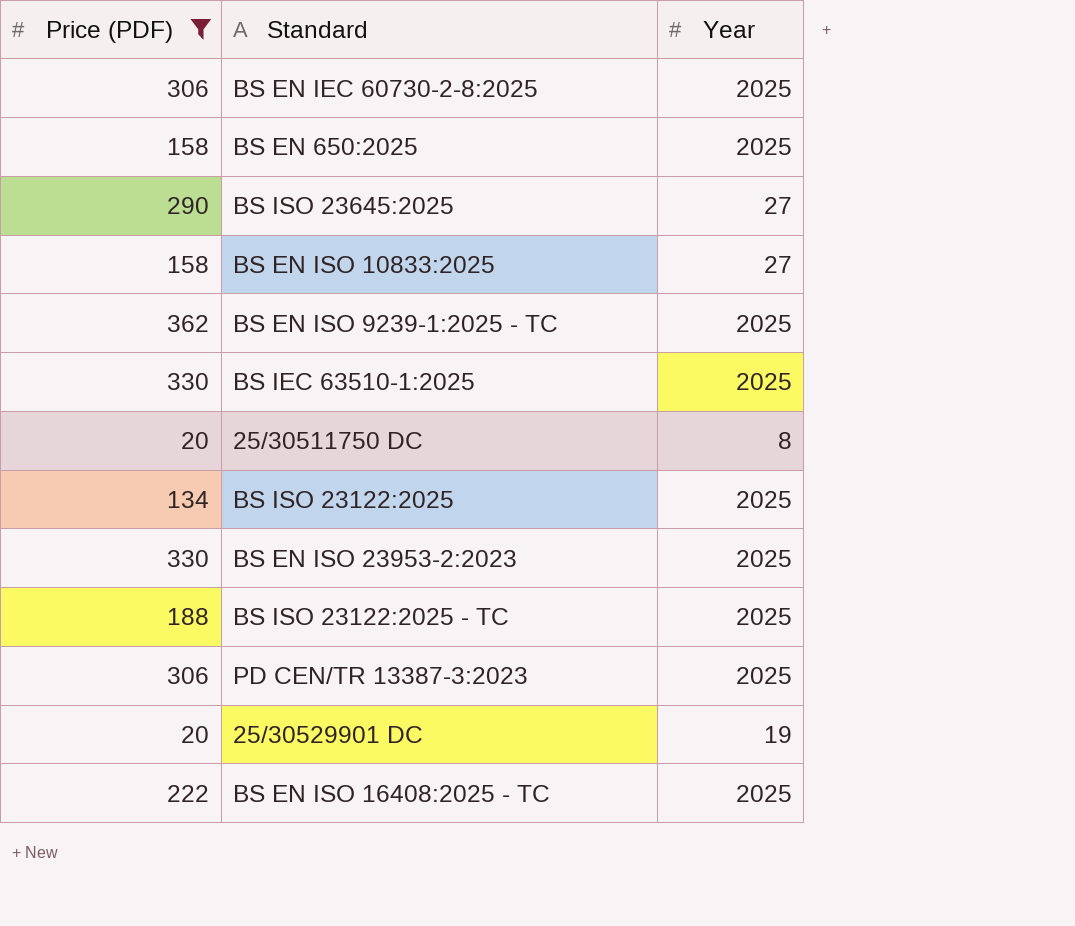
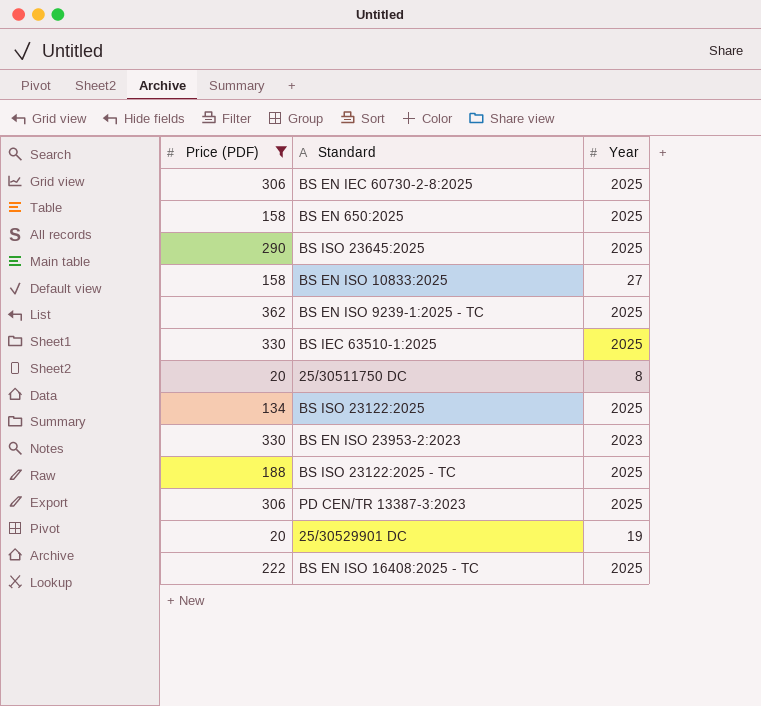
BS ISO 23645:2025 | Year: 27 -> 2025
BS EN ISO 23953-2:2023 | Year: 2025 -> 2023

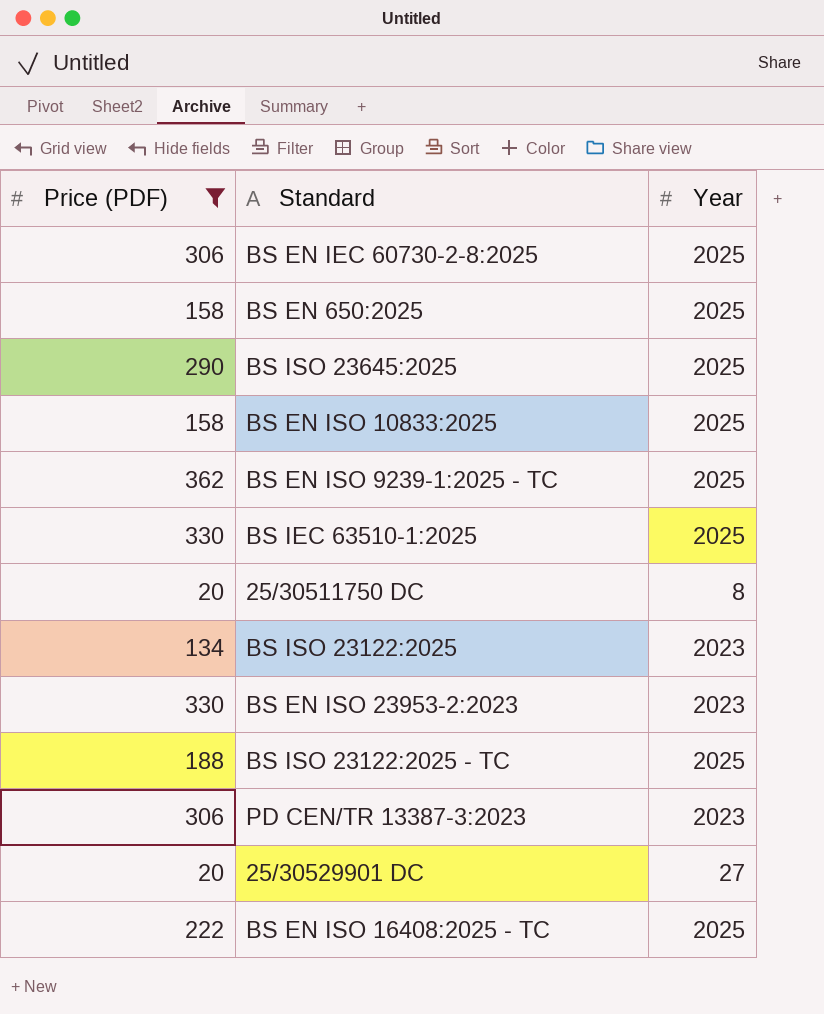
BS EN ISO 10833:2025 | Year: 27 -> 2025
BS ISO 23122:2025 | Year: 2025 -> 2023
PD CEN/TR 13387-3:2023 | Year: 2025 -> 2023
25/30529901 DC | Year: 19 -> 27

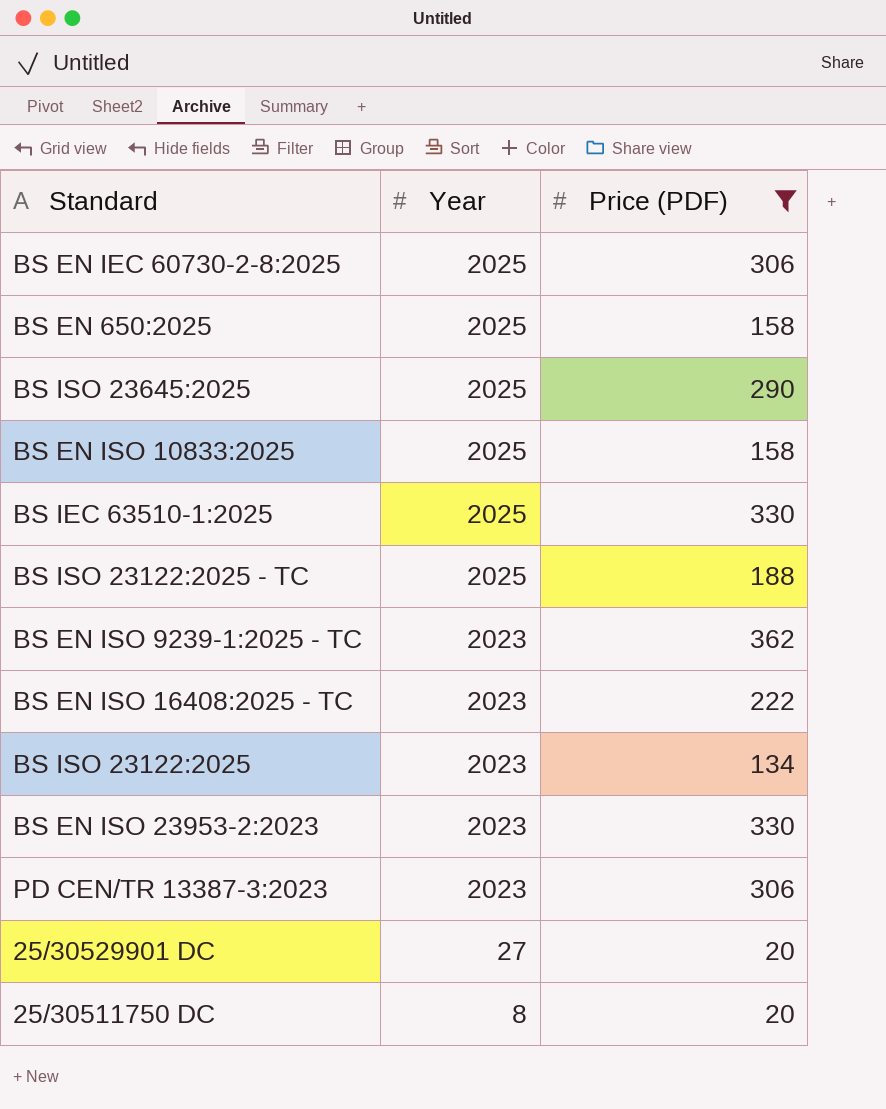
row order: none -> Year descending
column Price (PDF) | position: 1 -> 3
BS EN ISO 9239-1:2025 - TC | Year: 2025 -> 2023
BS EN ISO 16408:2025 - TC | Year: 2025 -> 2023

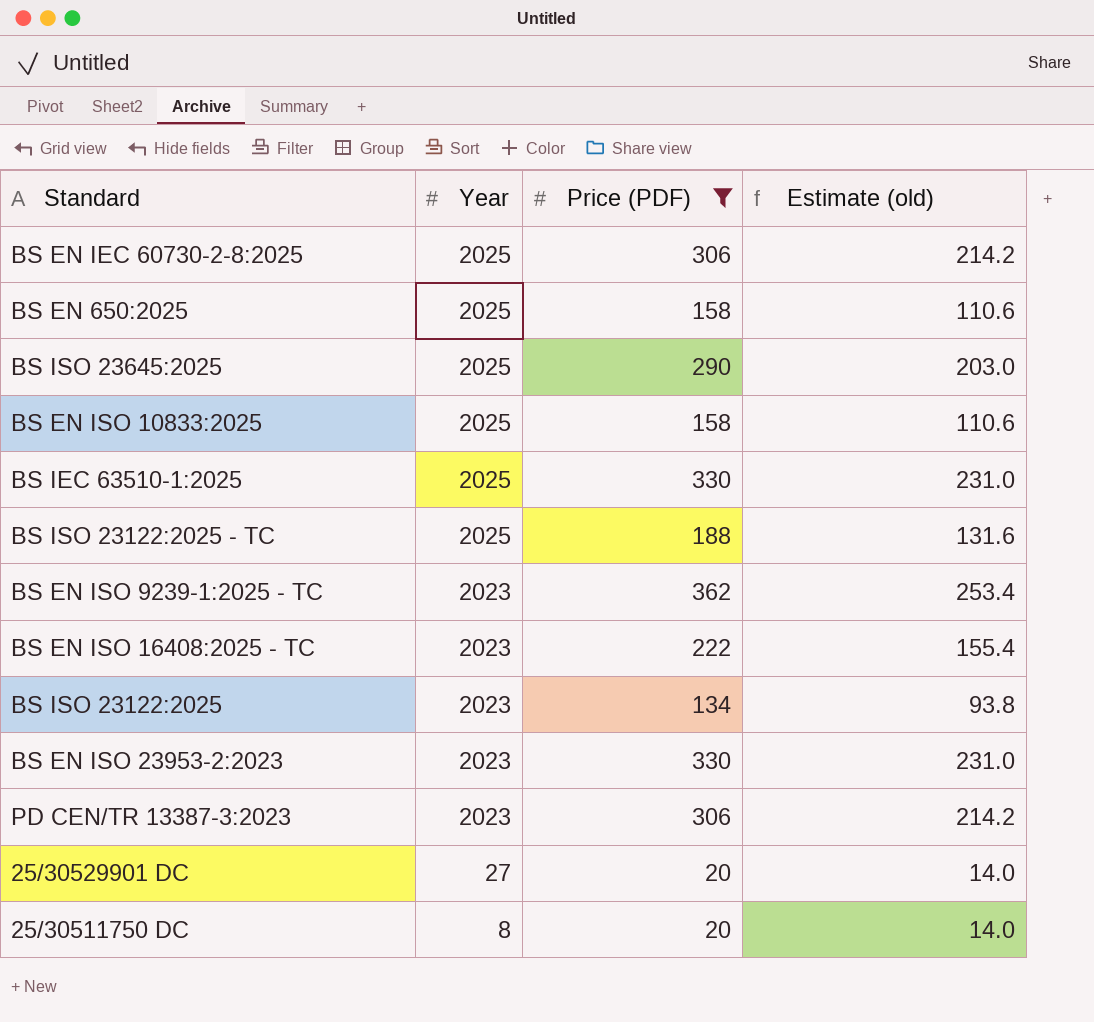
column Estimate (old) | formula: none -> [Price (PDF)] * 0.7

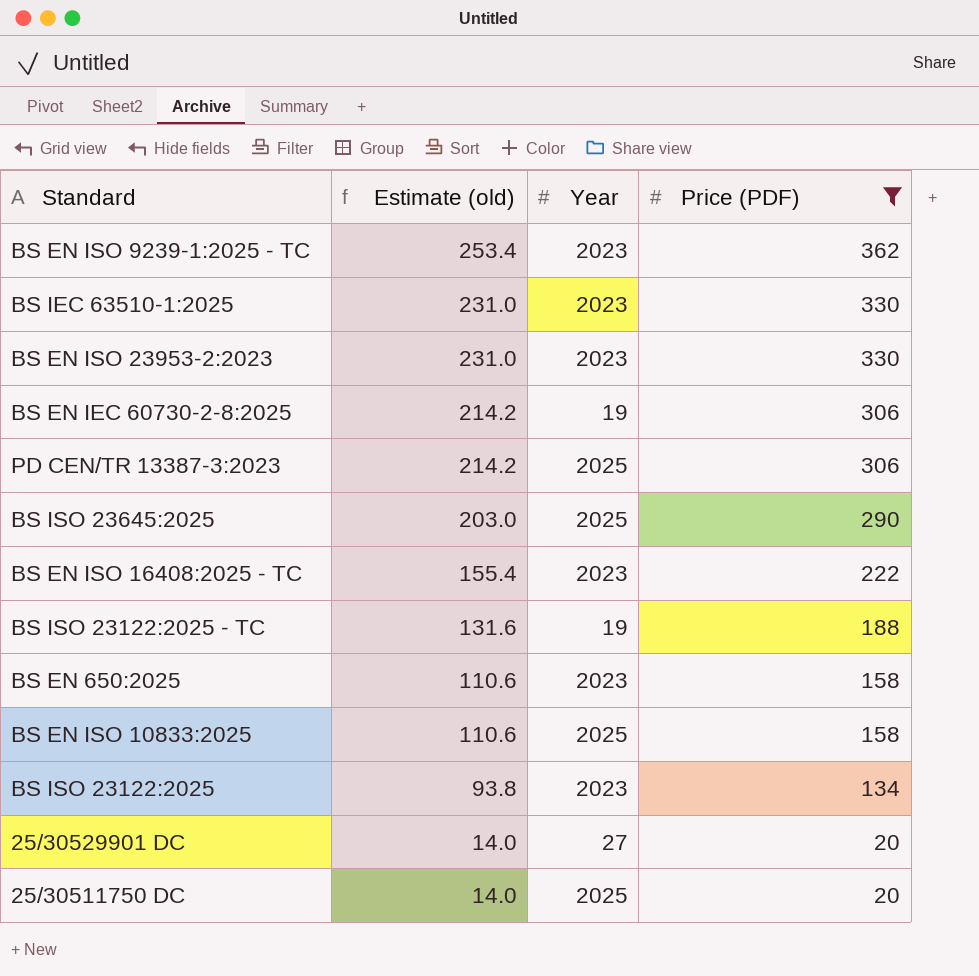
row order: Year descending -> Estimate (old) descending
column Estimate (old) | position: 4 -> 2
BS IEC 63510-1:2025 | Year: 2025 -> 2023
BS EN IEC 60730-2-8:2025 | Year: 2025 -> 19
PD CEN/TR 13387-3:2023 | Year: 2023 -> 2025
BS ISO 23122:2025 - TC | Year: 2025 -> 19
BS EN 650:2025 | Year: 2025 -> 2023
25/30511750 DC | Year: 8 -> 2025

